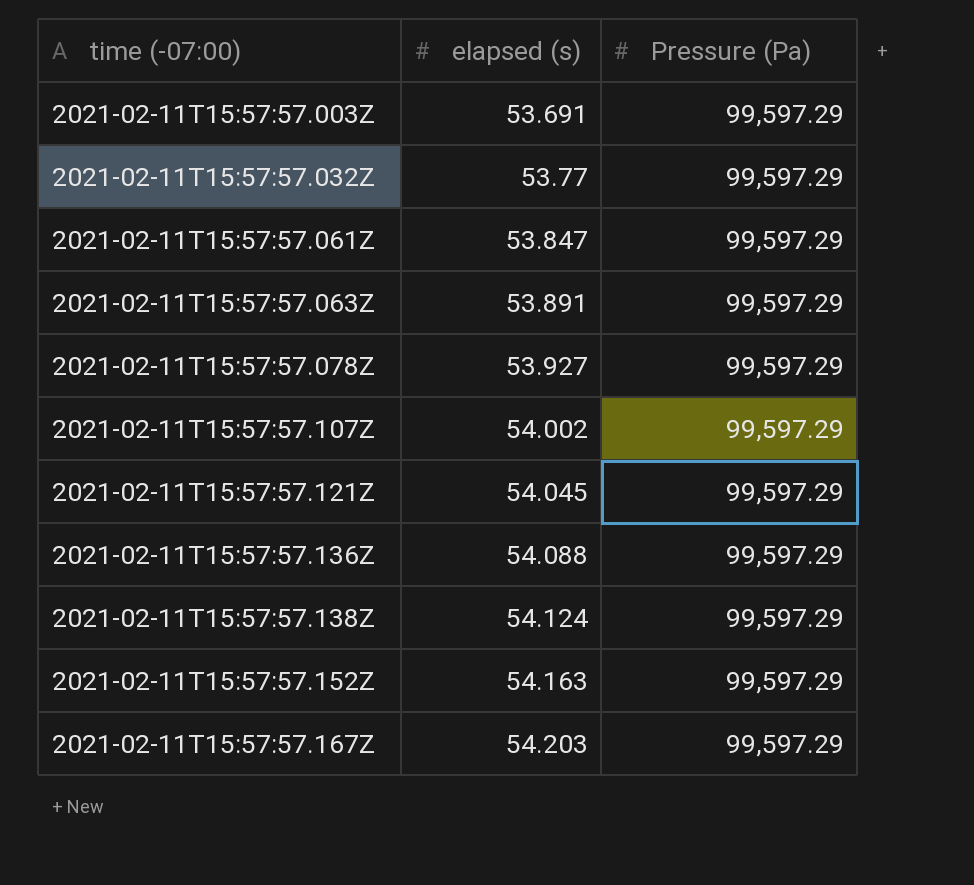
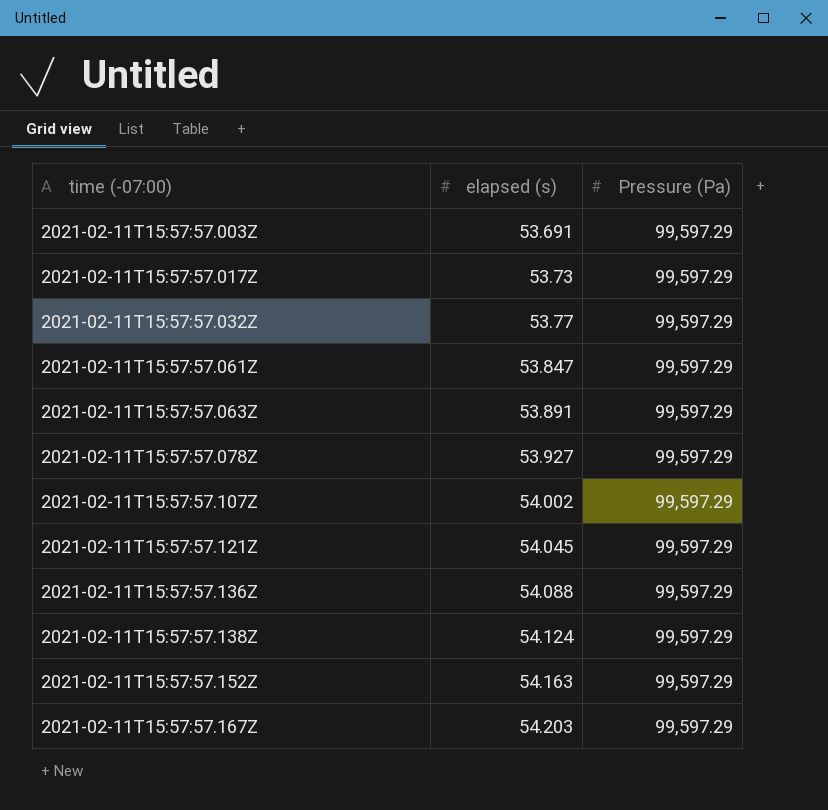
row 2021-02-11T15:57:57.017Z: none -> 53.73 | 99,597.29

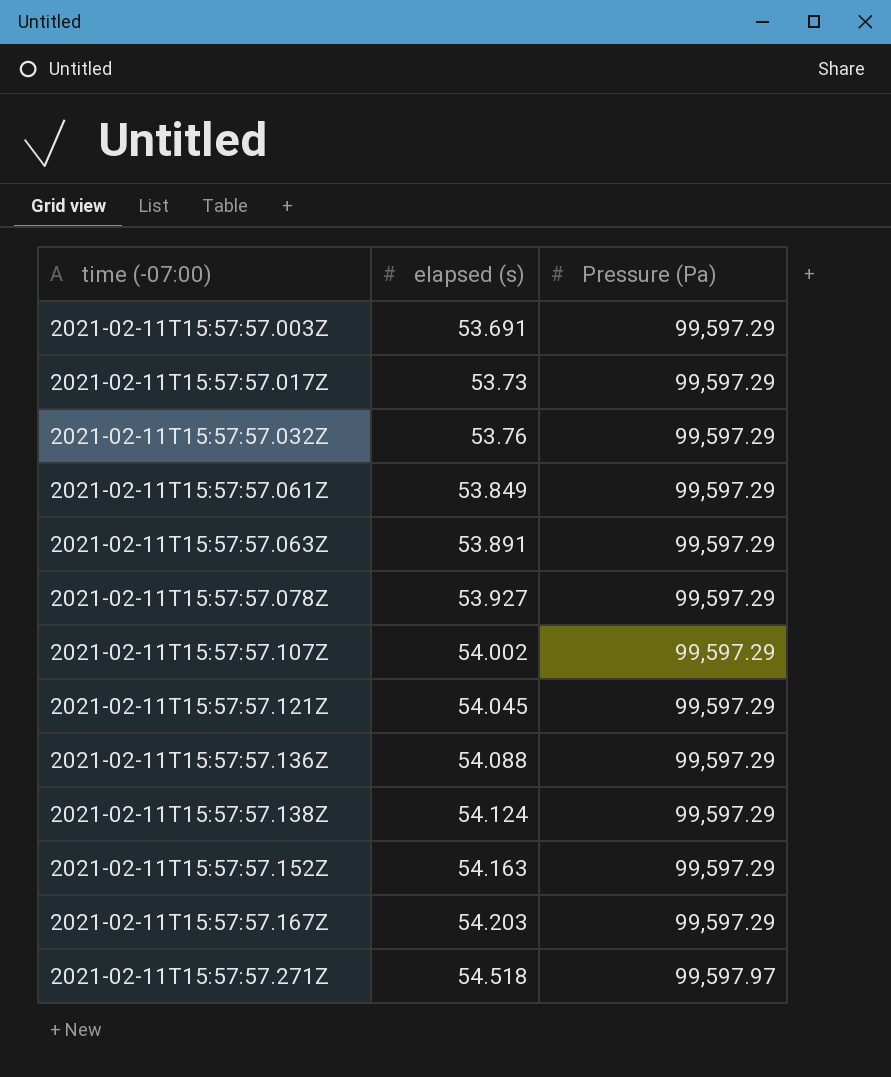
2021-02-11T15:57:57.032Z | elapsed (s): 53.77 -> 53.76
2021-02-11T15:57:57.061Z | elapsed (s): 53.847 -> 53.849
row 2021-02-11T15:57:57.271Z: none -> 54.518 | 99,597.97

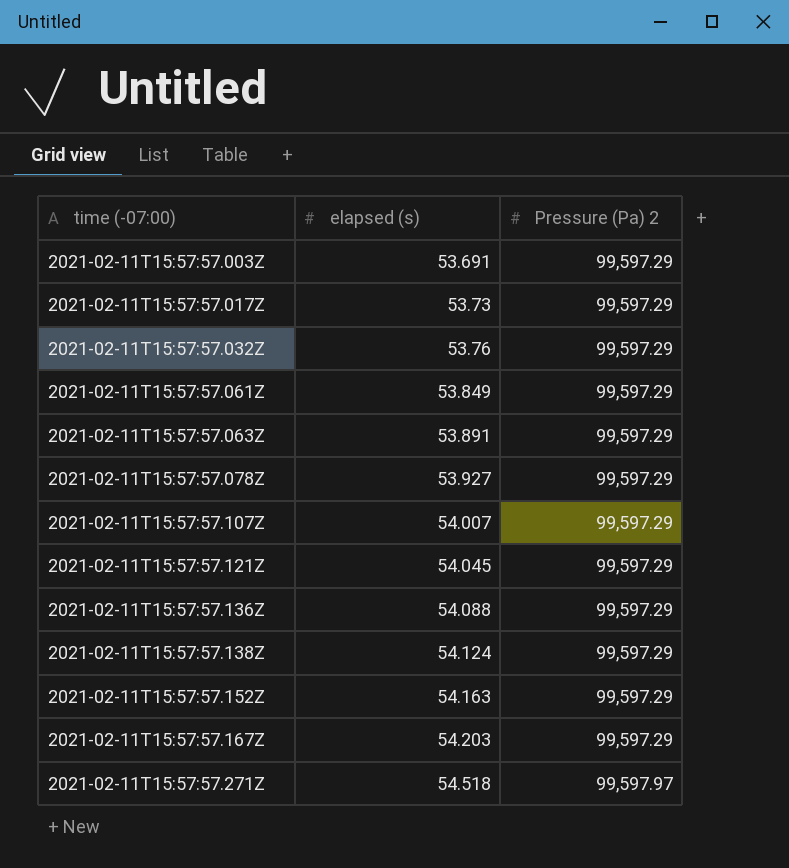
column name: Pressure (Pa) -> Pressure (Pa) 2
2021-02-11T15:57:57.107Z | elapsed (s): 54.002 -> 54.007

